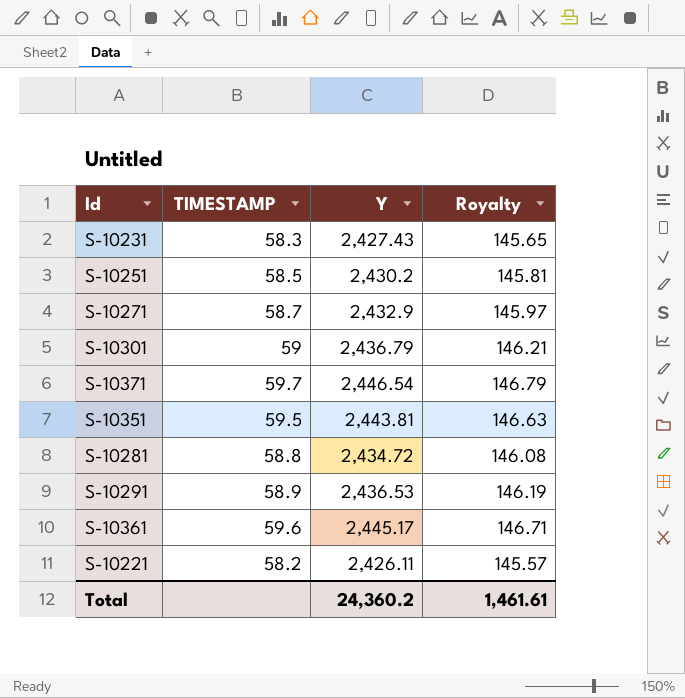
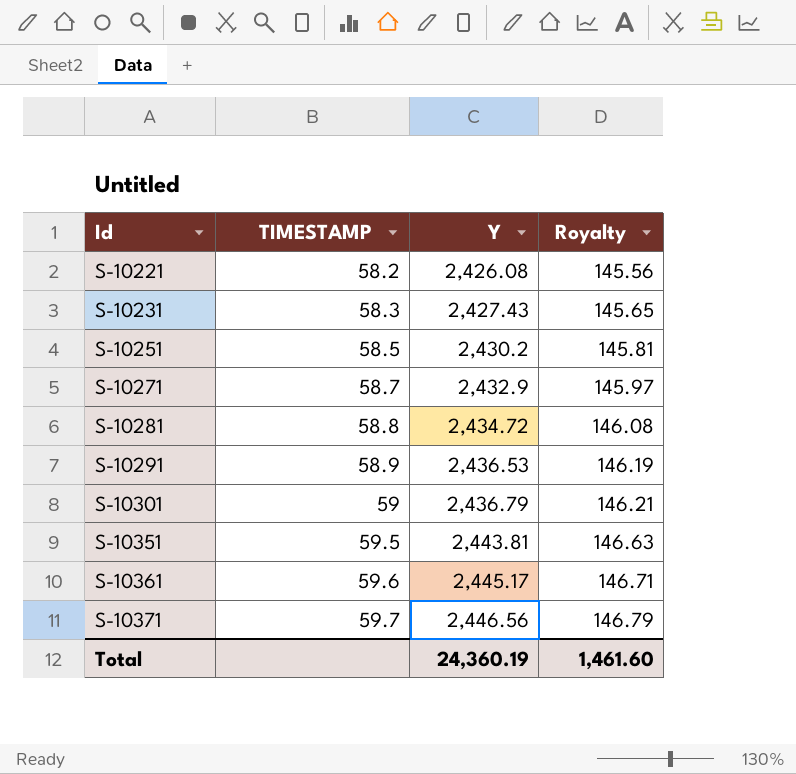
row order: none -> Id ascending
S-10221 | Y: 2,426.11 -> 2,426.08
S-10221 | Royalty: 145.57 -> 145.56
S-10371 | Y: 2,446.54 -> 2,446.56
Total | Y: 24,360.2 -> 24,360.19
Total | Royalty: 1,461.61 -> 1,461.60

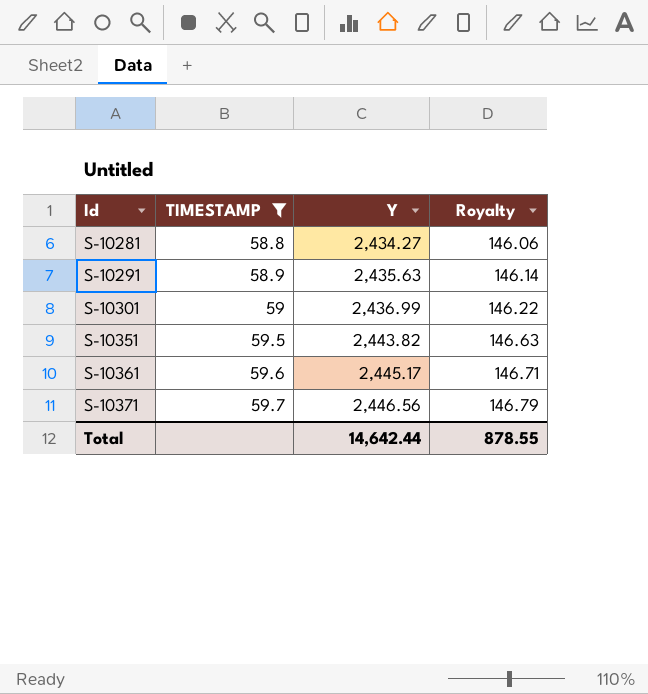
filter: none -> TIMESTAMP >= 58.8
S-10281 | Y: 2,434.72 -> 2,434.27
S-10281 | Royalty: 146.08 -> 146.06
S-10291 | Y: 2,436.53 -> 2,435.63
S-10291 | Royalty: 146.19 -> 146.14
S-10301 | Y: 2,436.79 -> 2,436.99
S-10301 | Royalty: 146.21 -> 146.22
S-10351 | Y: 2,443.81 -> 2,443.82
Total | Y: 24,360.19 -> 14,642.44
Total | Royalty: 1,461.60 -> 878.55

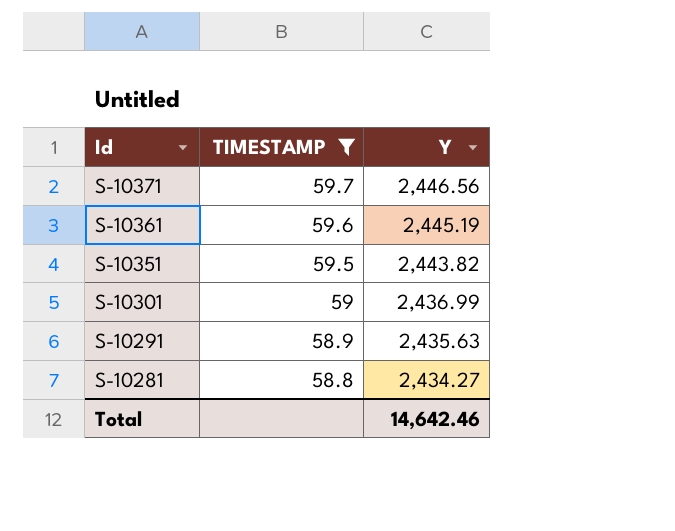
row order: Id ascending -> Id descending
column Royalty | formula: [Y] * 0.06 -> none
S-10361 | Y: 2,445.17 -> 2,445.19
Total | Y: 14,642.44 -> 14,642.46

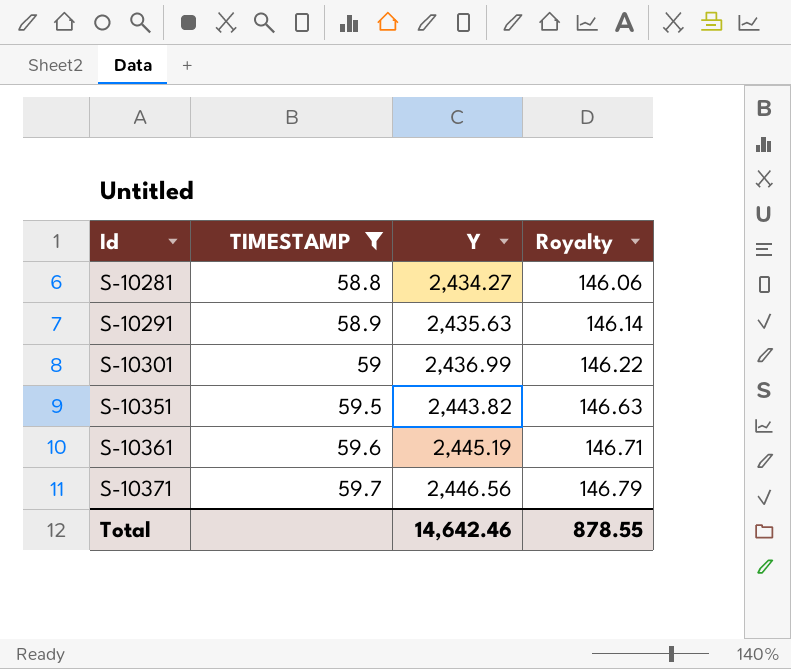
row order: Id descending -> Id ascending
column Royalty | formula: none -> [Y] * 0.06

